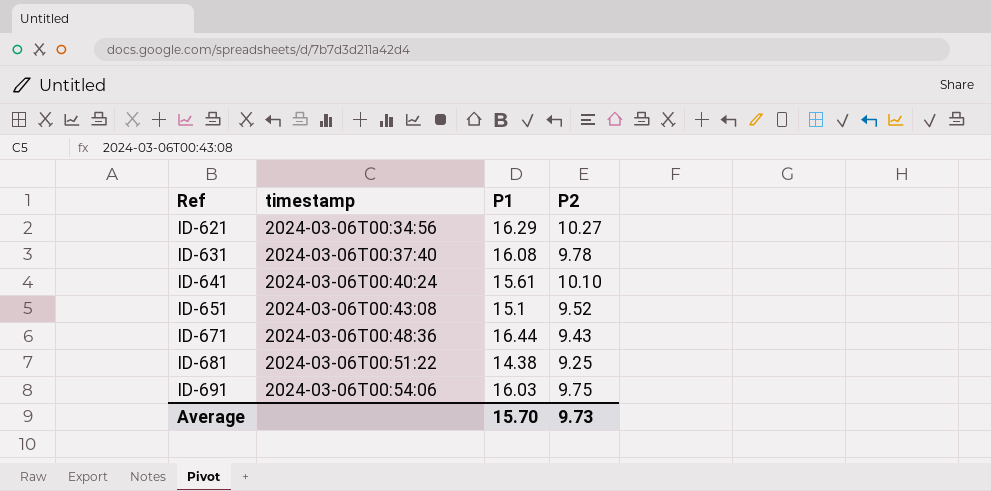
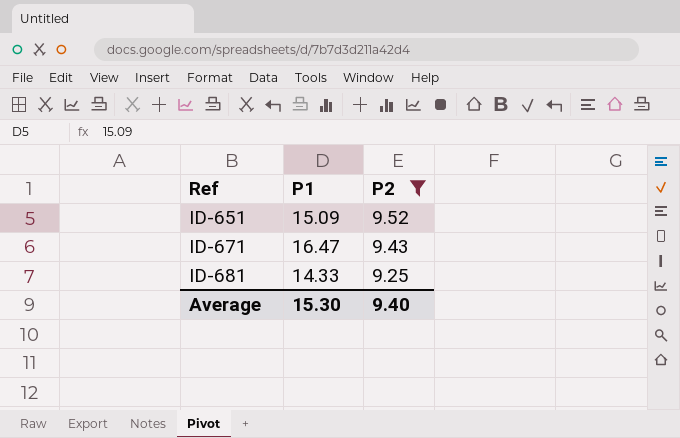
filter: none -> P2 <= 9.52
column timestamp | position: 2 -> none
ID-651 | P1: 15.1 -> 15.09
ID-671 | P1: 16.44 -> 16.47
ID-681 | P1: 14.38 -> 14.33
Average | P1: 15.70 -> 15.30
Average | P2: 9.73 -> 9.40

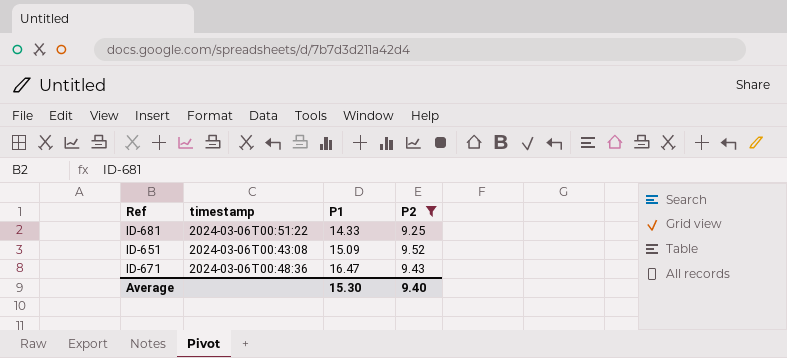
row order: Ref ascending -> P1 ascending
column timestamp | position: none -> 2

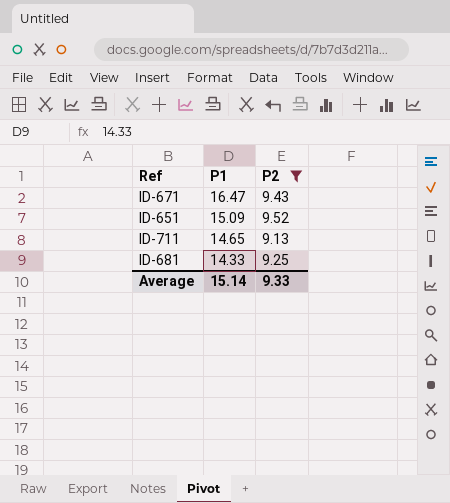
row order: P1 ascending -> P1 descending
column timestamp | position: 2 -> none
row ID-711: none -> 14.65 | 9.13
Average | P1: 15.30 -> 15.14
Average | P2: 9.40 -> 9.33

